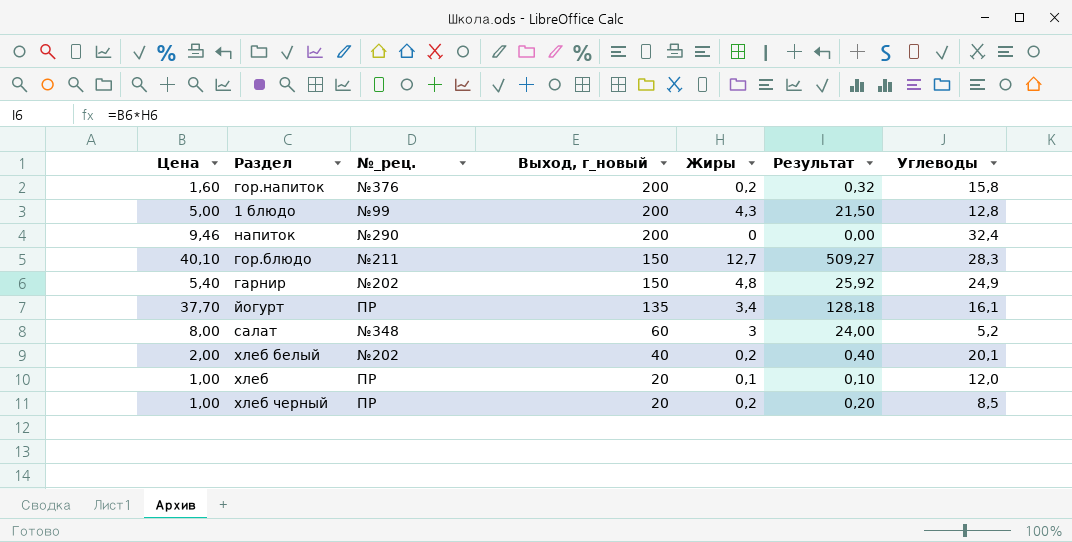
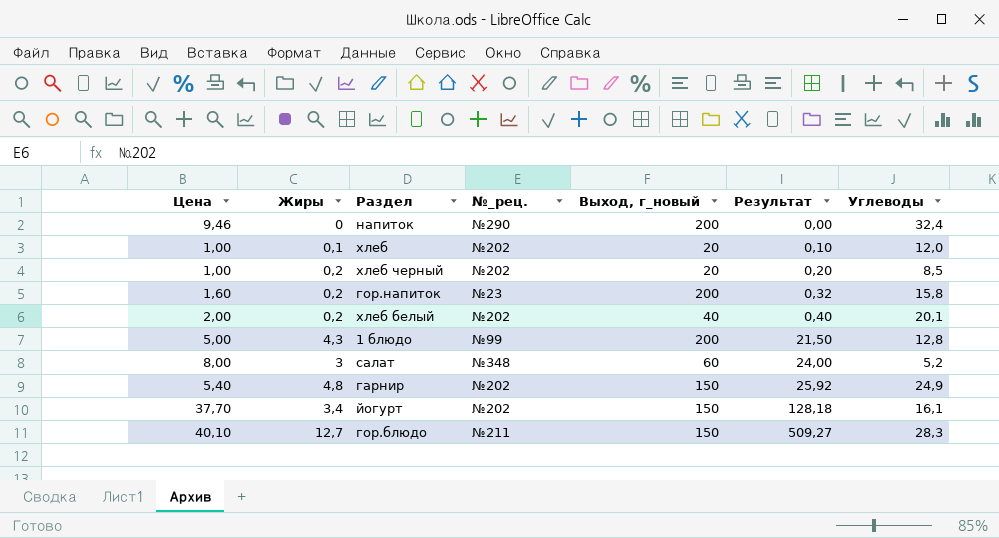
row order: Выход, г_новый descending -> Результат ascending
column Жиры | position: 5 -> 2
хлеб | №_рец.: ПР -> №202
хлеб черный | №_рец.: ПР -> №202
гор.напиток | №_рец.: №376 -> №23
йогурт | №_рец.: ПР -> №202
йогурт | Выход, г_новый: 135 -> 150

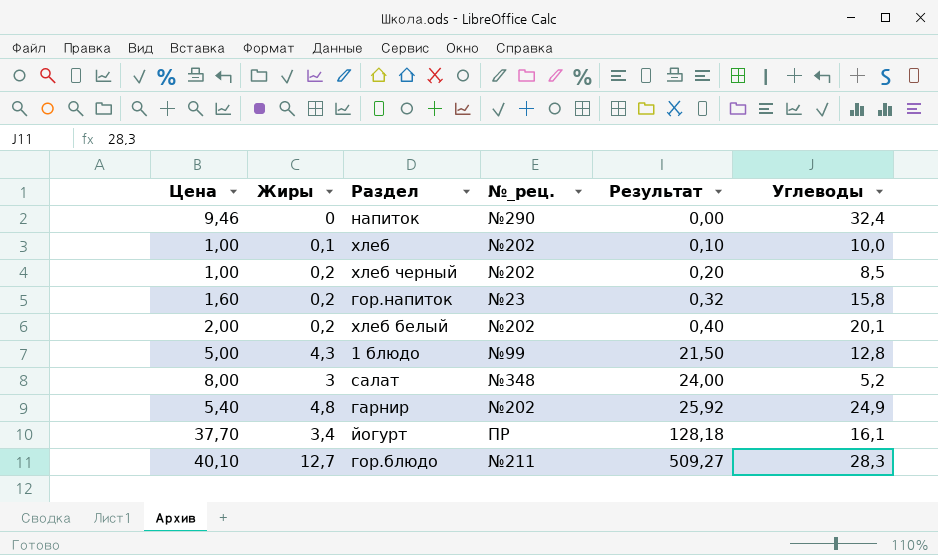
column Выход, г_новый | position: 5 -> none
хлеб | Углеводы: 12,0 -> 10,0
йогурт | №_рец.: №202 -> ПР

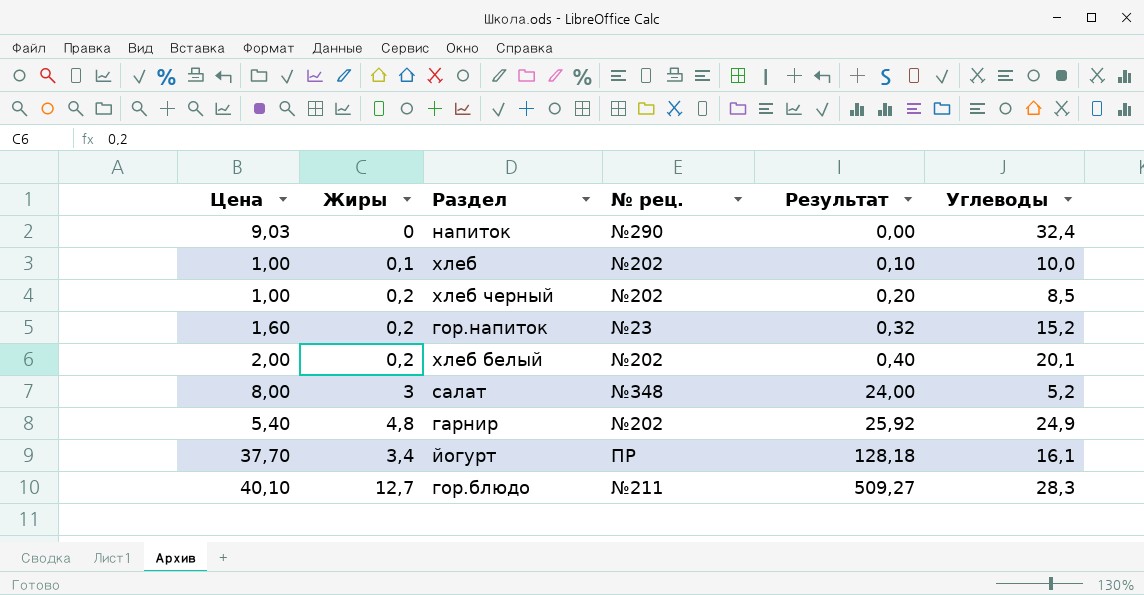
column name: №_рец. -> № рец.
row 1 блюдо: 5,00 | 4,3 | №99 | 21,50 | 12,8 -> none
напиток | Цена: 9,46 -> 9,03
гор.напиток | Углеводы: 15,8 -> 15,2

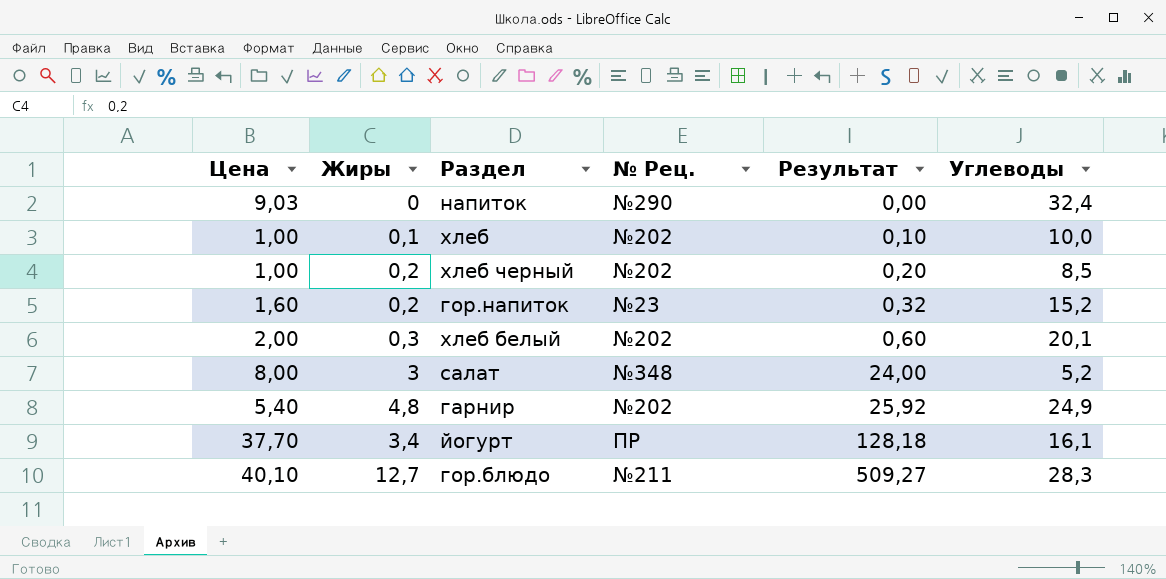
column name: № рец. -> № Рец.
хлеб белый | Жиры: 0,2 -> 0,3
хлеб белый | Результат: 0,40 -> 0,60

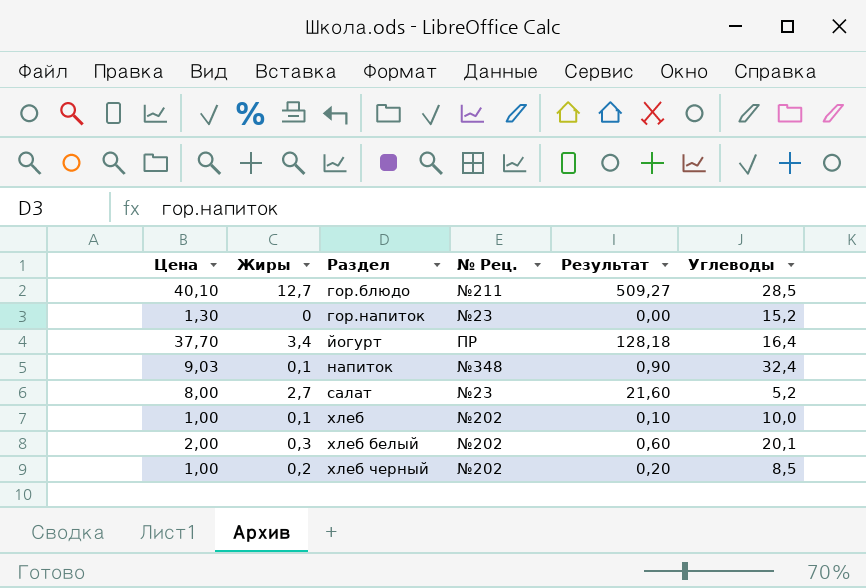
row order: Результат ascending -> Раздел ascending
row гарнир: 5,40 | 4,8 | №202 | 25,92 | 24,9 -> none
гор.блюдо | Углеводы: 28,3 -> 28,5
гор.напиток | Цена: 1,60 -> 1,30
гор.напиток | Жиры: 0,2 -> 0
гор.напиток | Результат: 0,32 -> 0,00
йогурт | Углеводы: 16,1 -> 16,4
напиток | Жиры: 0 -> 0,1
напиток | № Рец.: №290 -> №348
напиток | Результат: 0,00 -> 0,90
салат | Жиры: 3 -> 2,7
салат | № Рец.: №348 -> №23
салат | Результат: 24,00 -> 21,60

